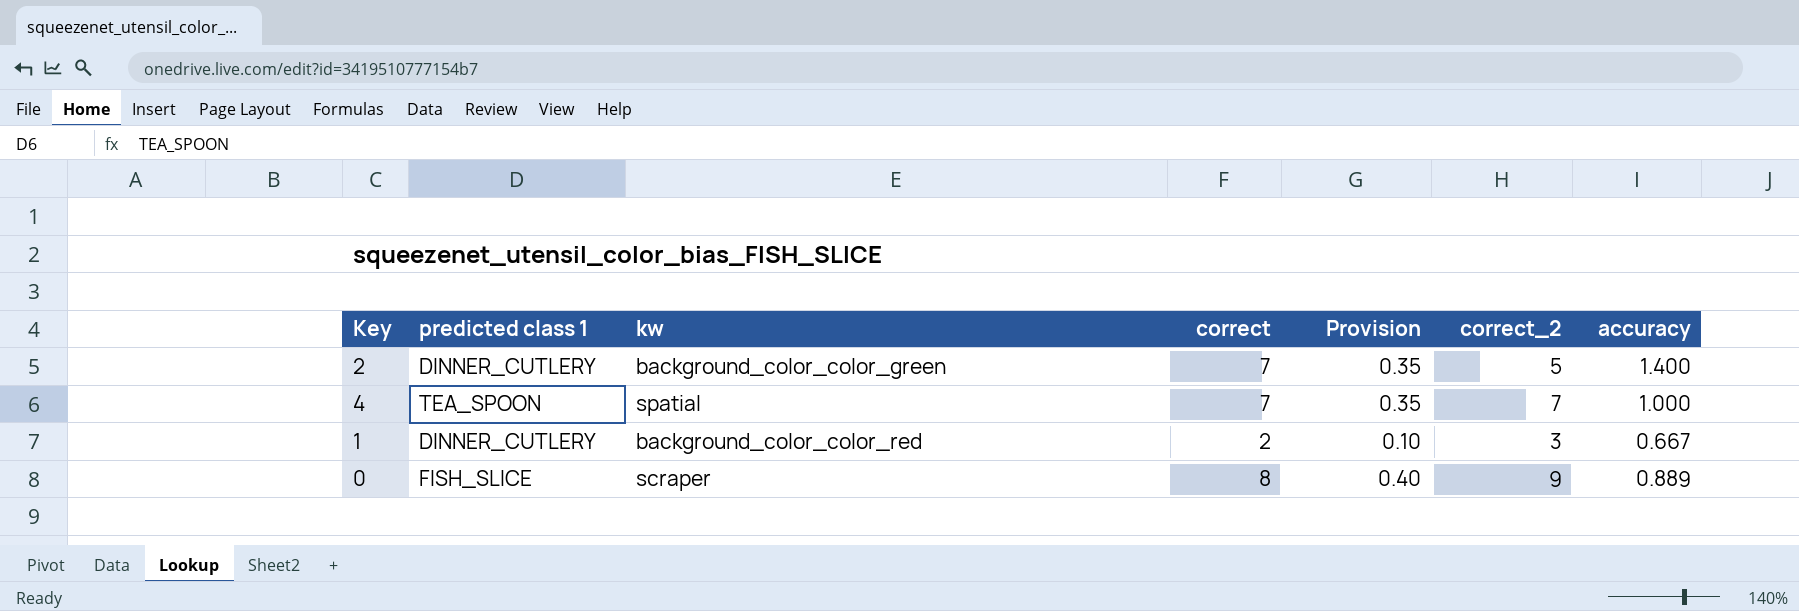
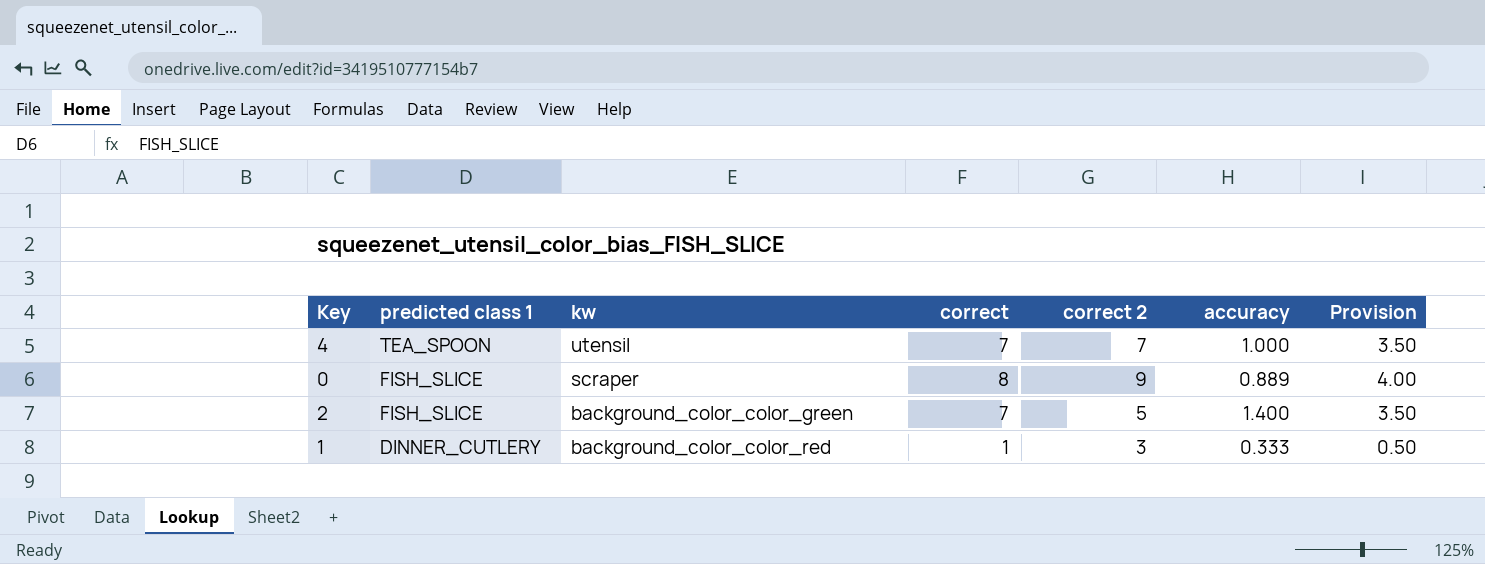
row order: none -> predicted class 1 descending
column name: correct_2 -> correct 2
column Provision | formula: [correct] * 0.05 -> [correct] * 0.5
column Provision | position: 5 -> 7
4 | kw: spatial -> utensil
2 | predicted class 1: DINNER_CUTLERY -> FISH_SLICE
1 | correct: 2 -> 1
1 | accuracy: 0.667 -> 0.333

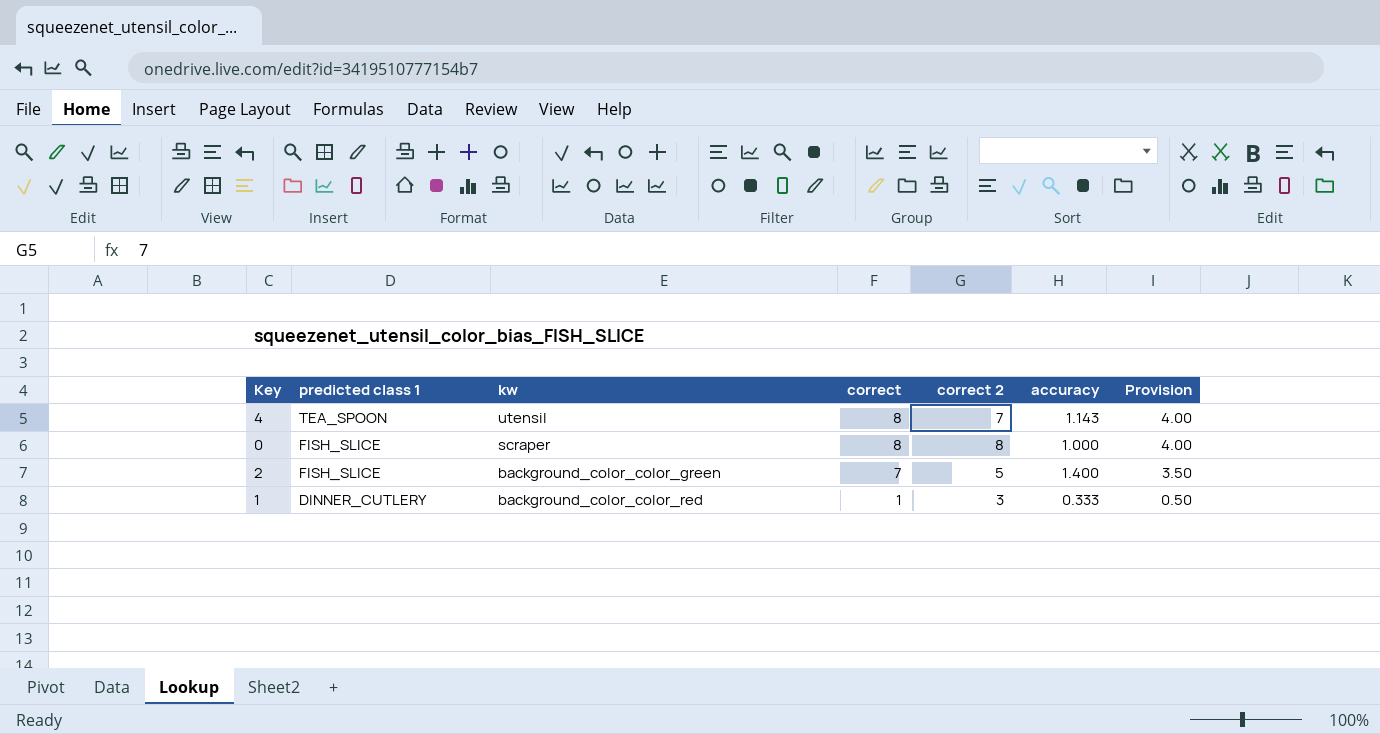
4 | correct: 7 -> 8
4 | accuracy: 1.000 -> 1.143
4 | Provision: 3.50 -> 4.00
0 | correct 2: 9 -> 8
0 | accuracy: 0.889 -> 1.000

